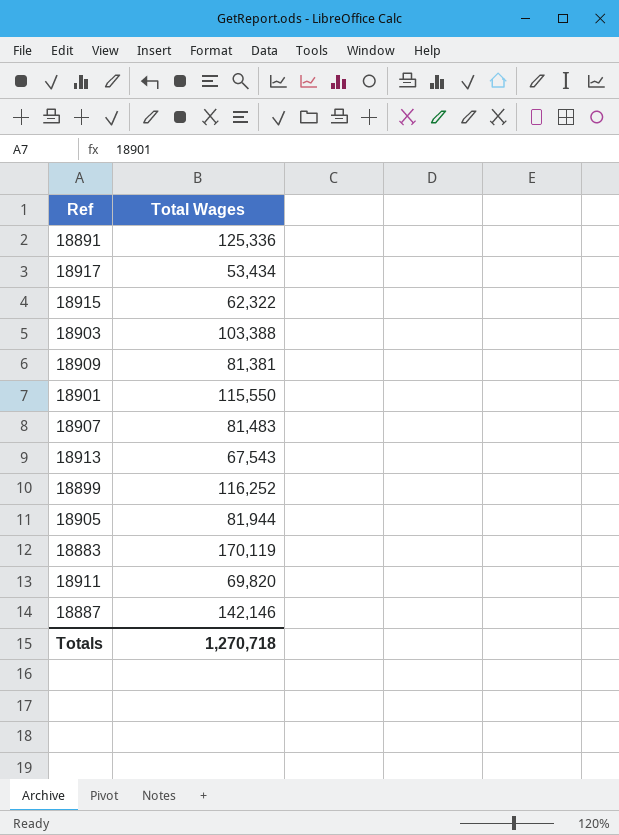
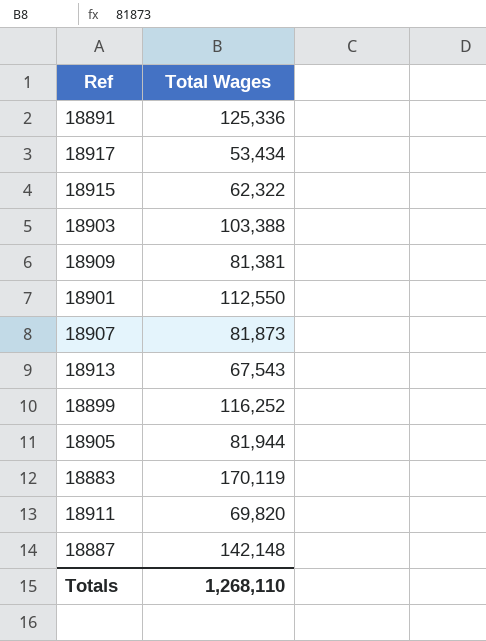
18901 | Total Wages: 115,550 -> 112,550
18907 | Total Wages: 81,483 -> 81,873
18887 | Total Wages: 142,146 -> 142,148
Totals | Total Wages: 1,270,718 -> 1,268,110

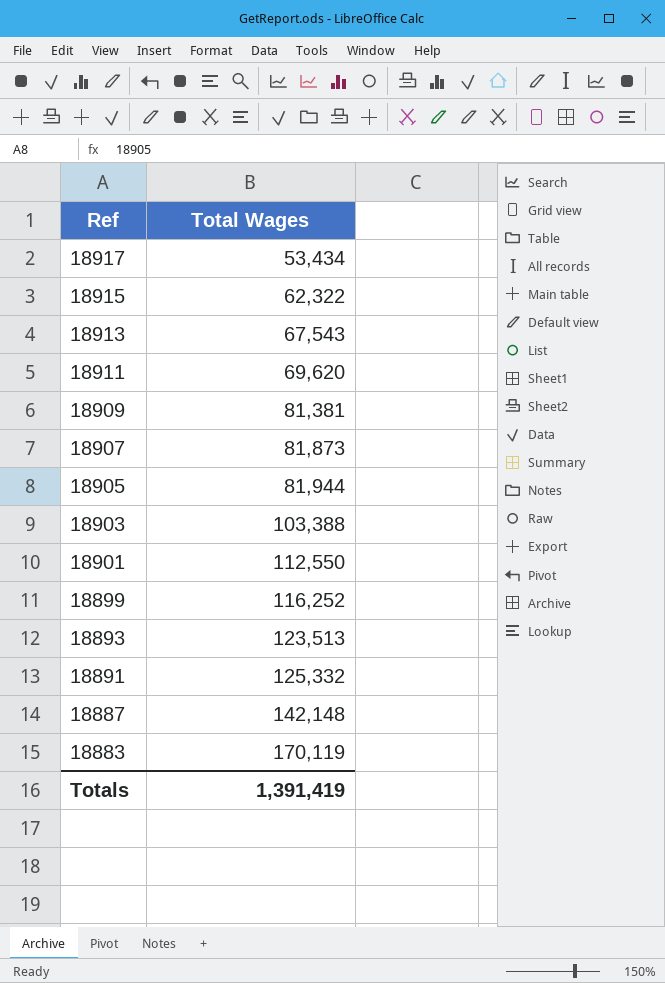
row order: none -> Ref descending
18911 | Total Wages: 69,820 -> 69,620
row 18893: none -> 123,513
18891 | Total Wages: 125,336 -> 125,332
Totals | Total Wages: 1,268,110 -> 1,391,419

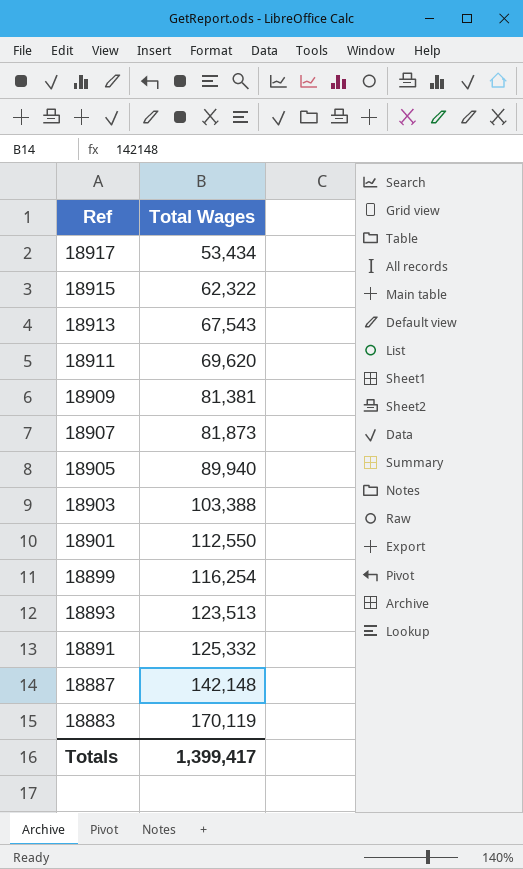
18905 | Total Wages: 81,944 -> 89,940
18899 | Total Wages: 116,252 -> 116,254
Totals | Total Wages: 1,391,419 -> 1,399,417

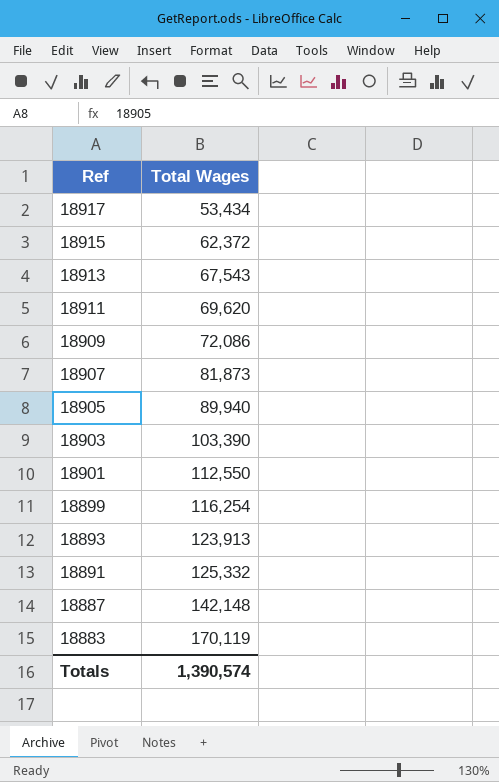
18915 | Total Wages: 62,322 -> 62,372
18909 | Total Wages: 81,381 -> 72,086
18903 | Total Wages: 103,388 -> 103,390
18893 | Total Wages: 123,513 -> 123,913
Totals | Total Wages: 1,399,417 -> 1,390,574

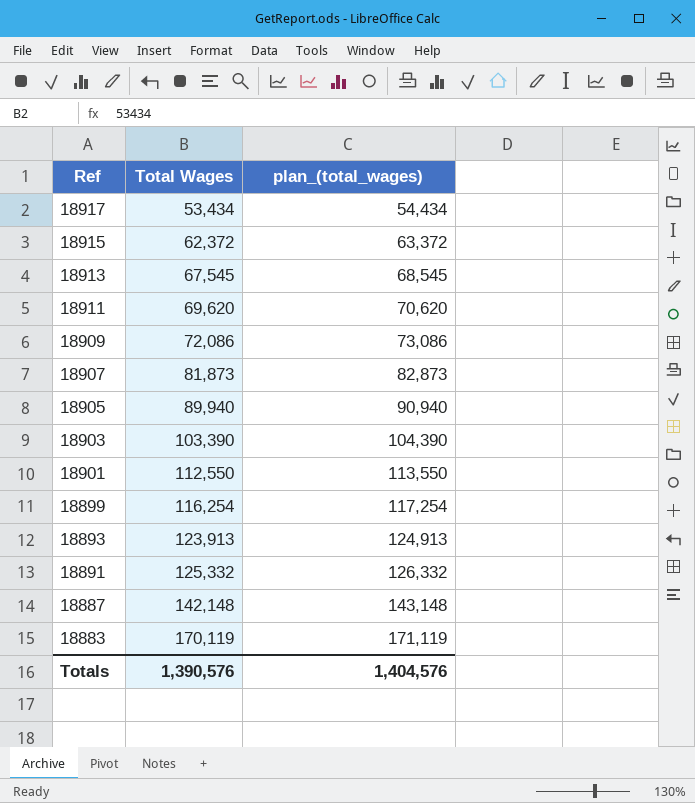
column plan_(total_wages) | formula: none -> [Total Wages] + 1000
18913 | Total Wages: 67,543 -> 67,545
Totals | Total Wages: 1,390,574 -> 1,390,576

